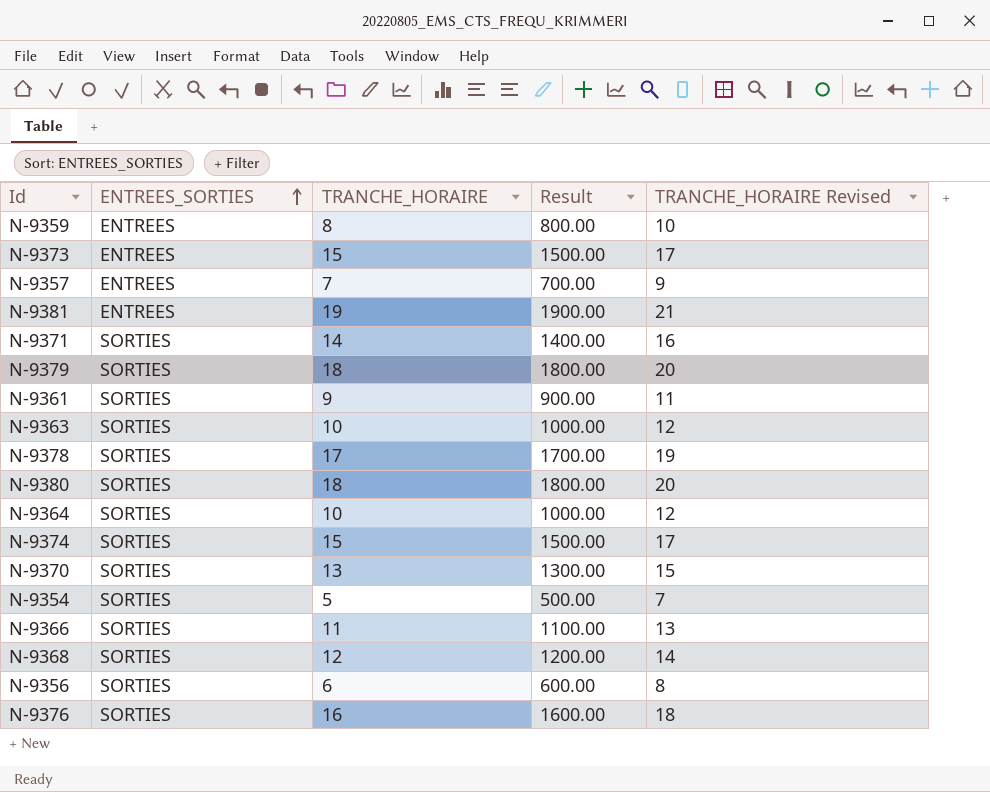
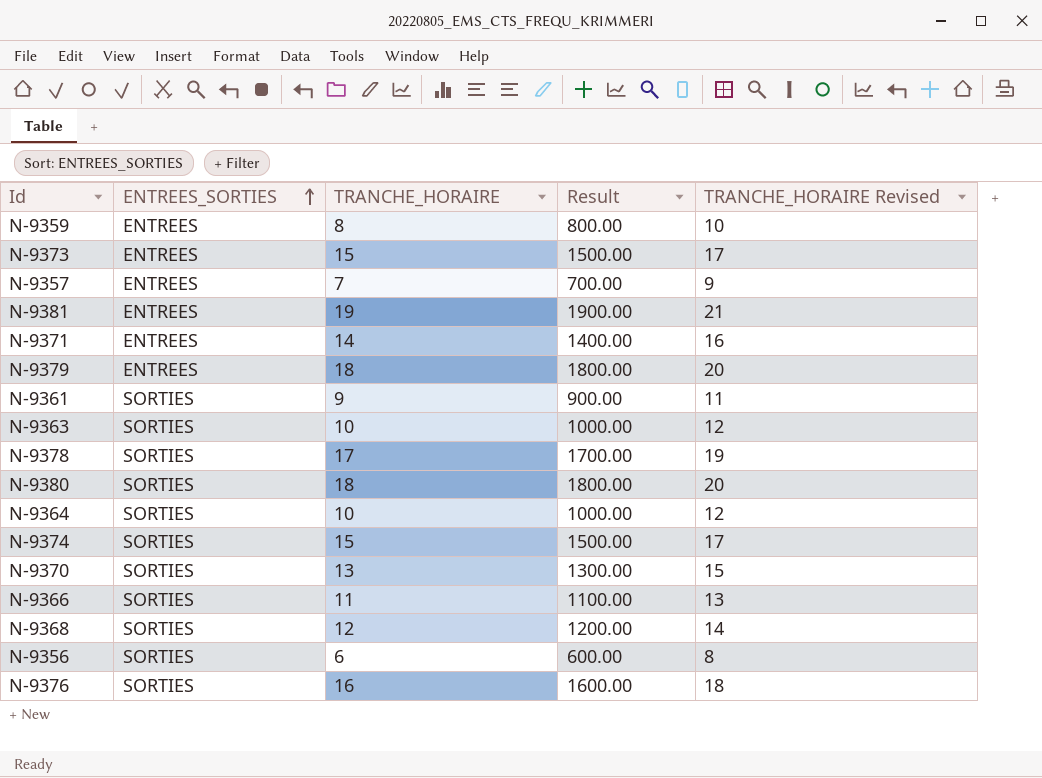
row N-9354: SORTIES | 5 | 500.00 | 7 -> none
N-9371 | ENTREES_SORTIES: SORTIES -> ENTREES
N-9379 | ENTREES_SORTIES: SORTIES -> ENTREES

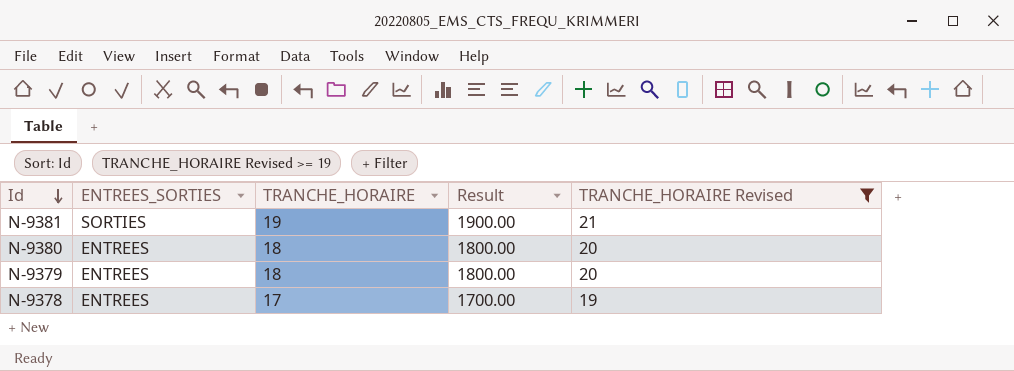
filter: none -> TRANCHE_HORAIRE Revised >= 19
row order: ENTREES_SORTIES ascending -> Id descending
N-9381 | ENTREES_SORTIES: ENTREES -> SORTIES
N-9380 | ENTREES_SORTIES: SORTIES -> ENTREES
N-9378 | ENTREES_SORTIES: SORTIES -> ENTREES

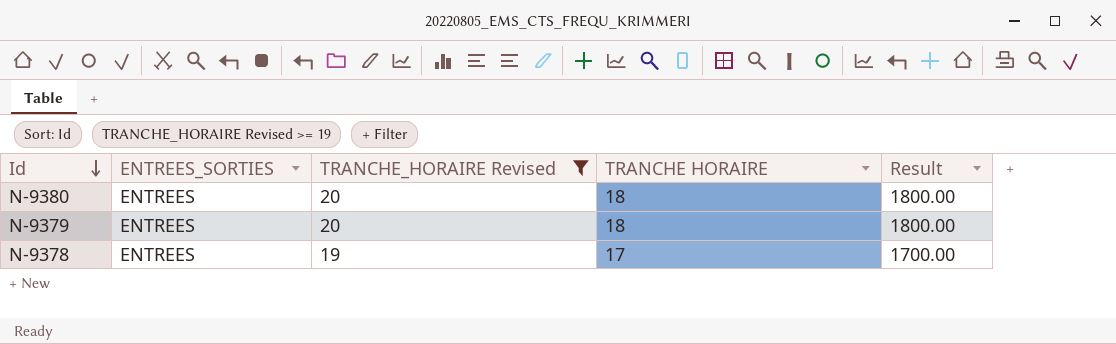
column TRANCHE_HORAIRE Revised | position: 5 -> 3
column name: TRANCHE_HORAIRE -> TRANCHE HORAIRE
row N-9381: SORTIES | 19 | 1900.00 | 21 -> none

